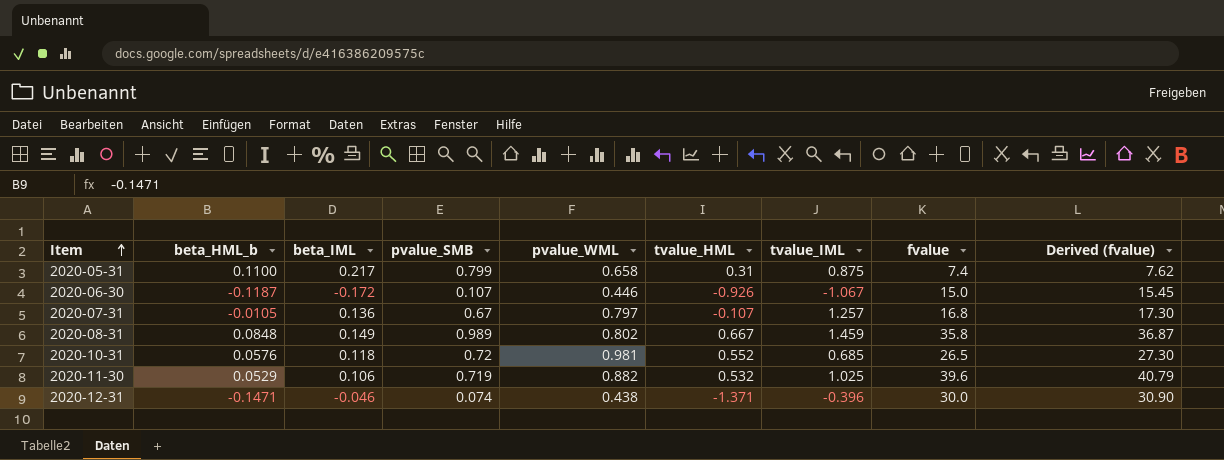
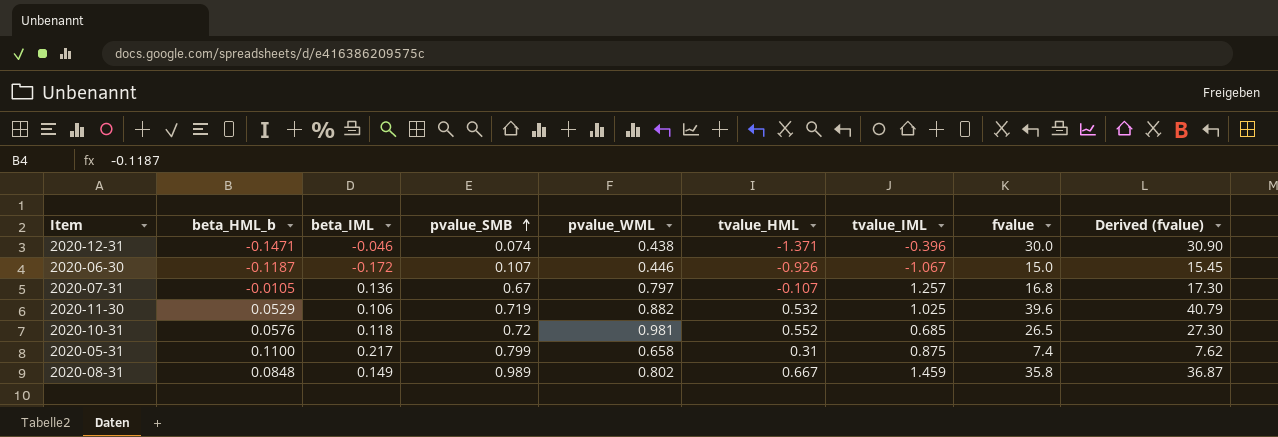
row order: Item ascending -> pvalue_SMB ascending

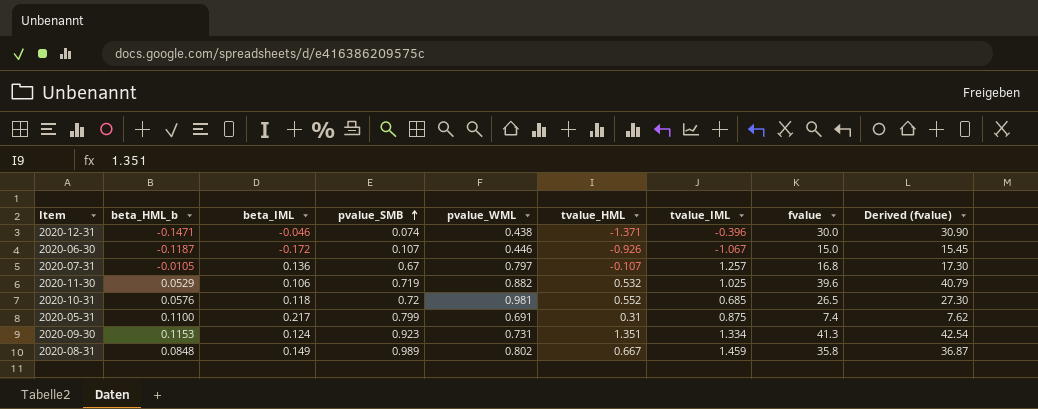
2020-05-31 | pvalue_WML: 0.658 -> 0.691
row 2020-09-30: none -> 0.1153 | 0.124 | 0.923 | 0.731 | 1.351 | 1.334 | 41.3 | 42.54

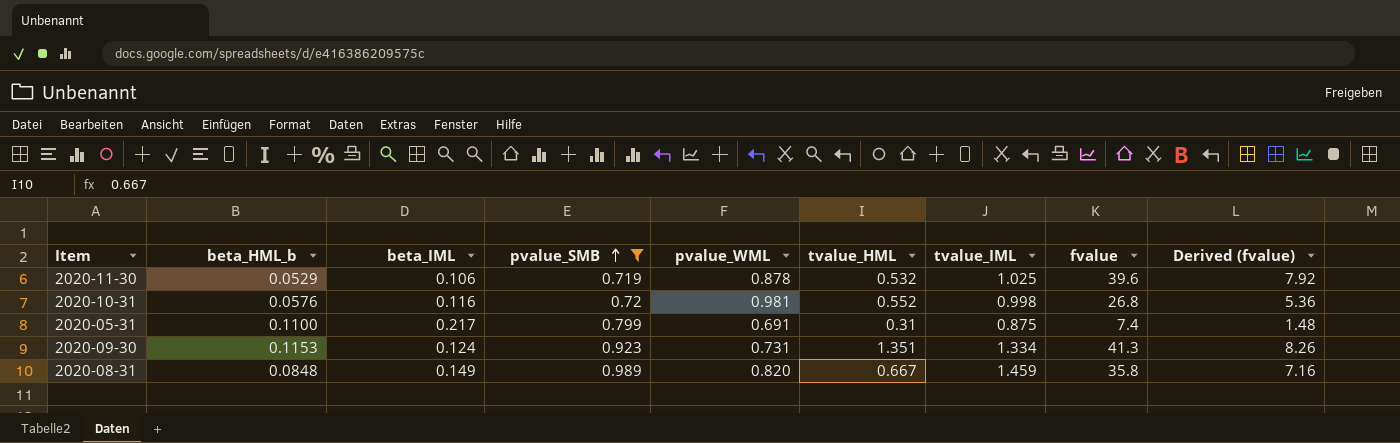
filter: none -> pvalue_SMB >= 0.719
column Derived (fvalue) | formula: [fvalue] * 1.03 -> [fvalue] * 0.2
2020-11-30 | pvalue_WML: 0.882 -> 0.878
2020-10-31 | beta_IML: 0.118 -> 0.116
2020-10-31 | tvalue_IML: 0.685 -> 0.998
2020-10-31 | fvalue: 26.5 -> 26.8
2020-08-31 | pvalue_WML: 0.802 -> 0.820

